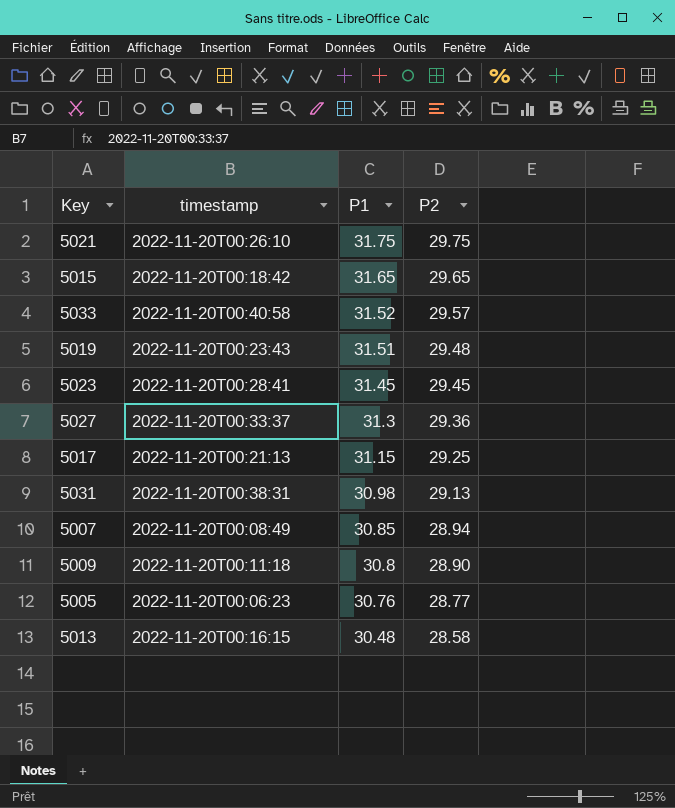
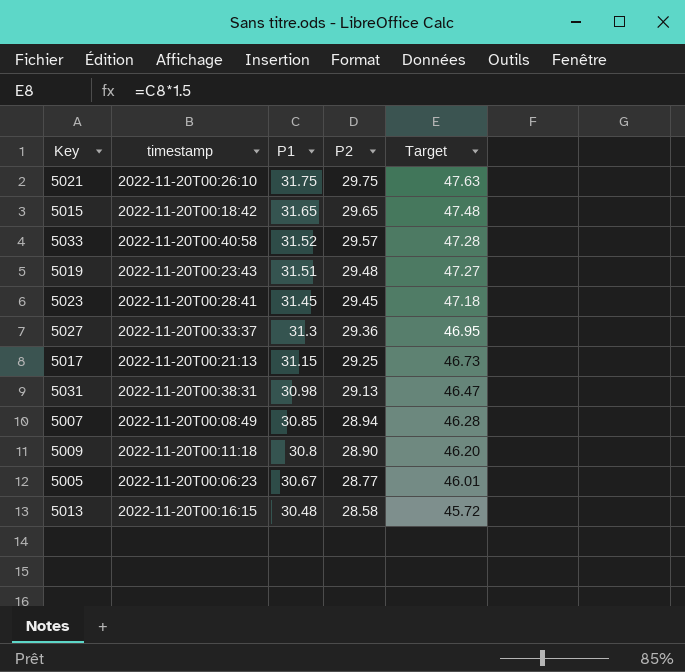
column Target | formula: none -> [P1] * 1.5
5005 | P1: 30.76 -> 30.67

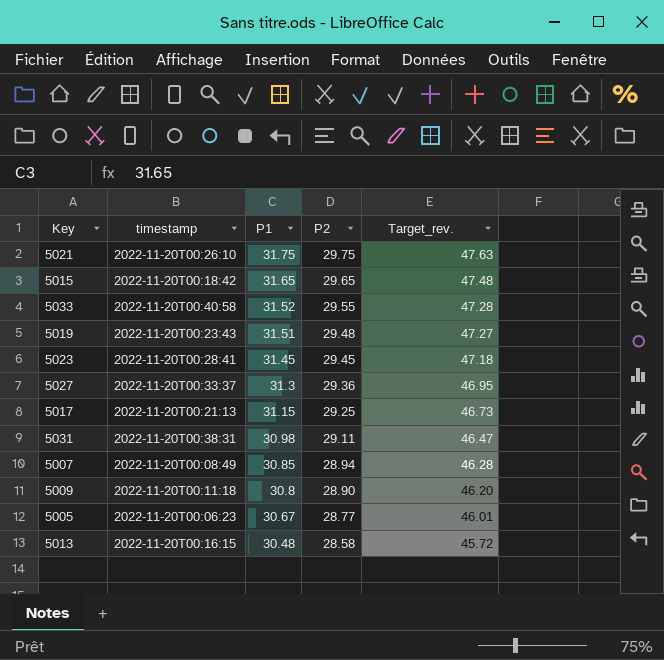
column name: Target -> Target_rev.
5033 | P2: 29.57 -> 29.55
5031 | P2: 29.13 -> 29.11

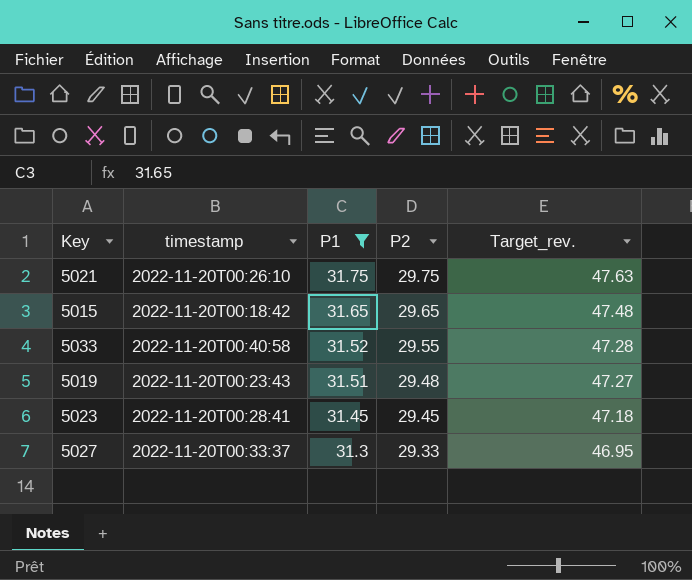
filter: none -> P1 >= 31.3
5027 | P2: 29.36 -> 29.33

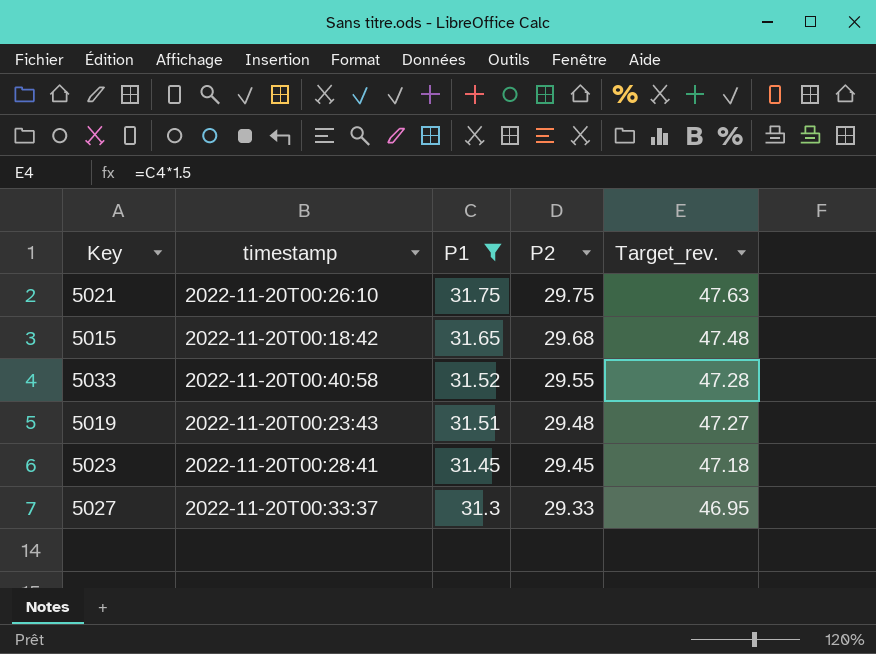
5015 | P2: 29.65 -> 29.68

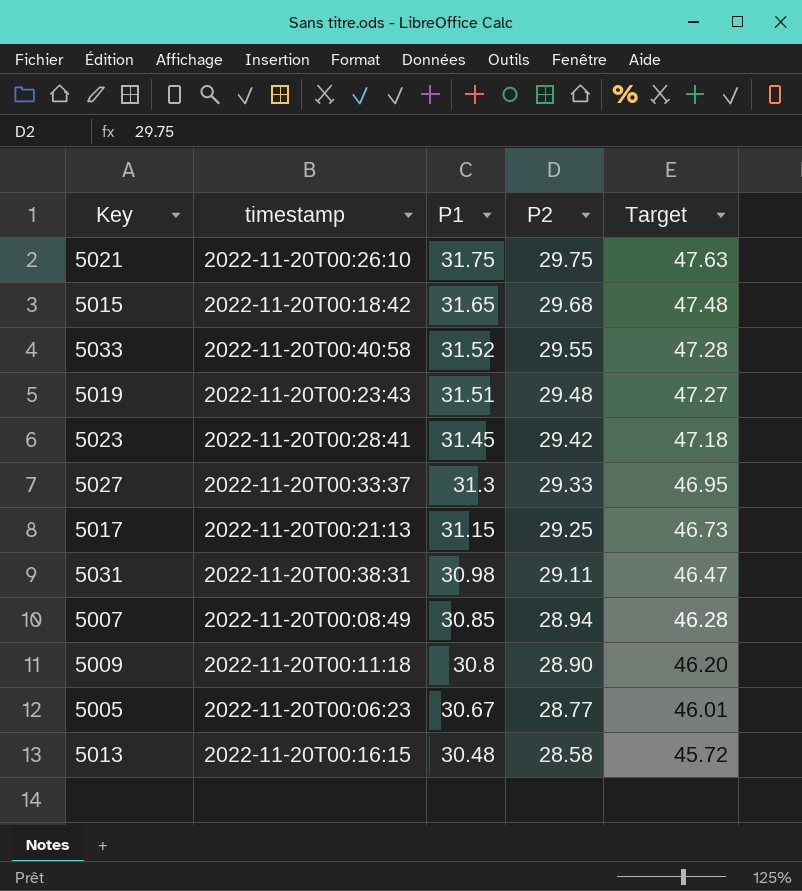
filter: P1 >= 31.3 -> none
column name: Target_rev. -> Target
5023 | P2: 29.45 -> 29.42

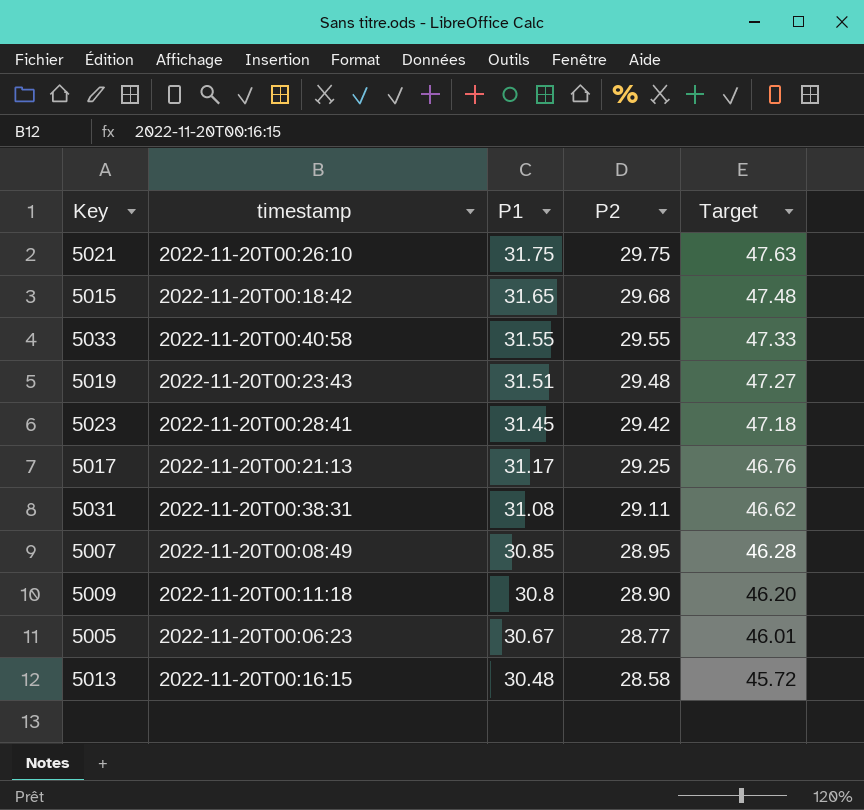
row 5027: 2022-11-20T00:33:37 | 31.3 | 29.33 | 46.95 -> none
5033 | P1: 31.52 -> 31.55
5033 | Target: 47.28 -> 47.33
5017 | P1: 31.15 -> 31.17
5017 | Target: 46.73 -> 46.76
5031 | P1: 30.98 -> 31.08
5031 | Target: 46.47 -> 46.62
5007 | P2: 28.94 -> 28.95

